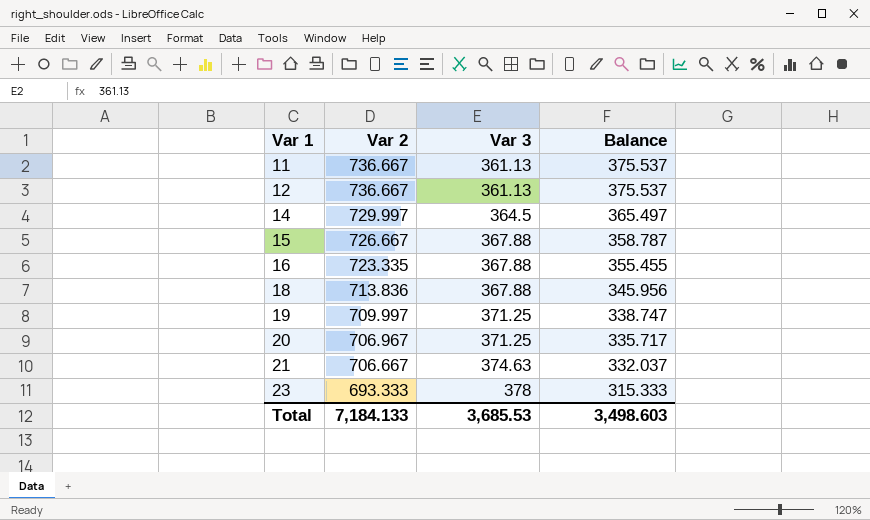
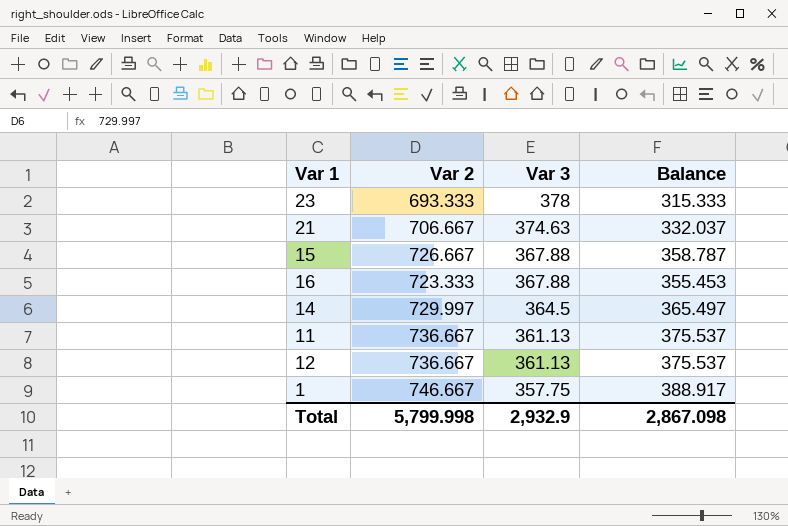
row order: Var 1 ascending -> Var 3 descending
row 18: 713.836 | 367.88 | 345.956 -> none
row 19: 709.997 | 371.25 | 338.747 -> none
row 20: 706.967 | 371.25 | 335.717 -> none
16 | Var 2: 723.335 -> 723.333
16 | Balance: 355.455 -> 355.453
row 1: none -> 746.667 | 357.75 | 388.917
Total | Var 2: 7,184.133 -> 5,799.998
Total | Var 3: 3,685.53 -> 2,932.9
Total | Balance: 3,498.603 -> 2,867.098

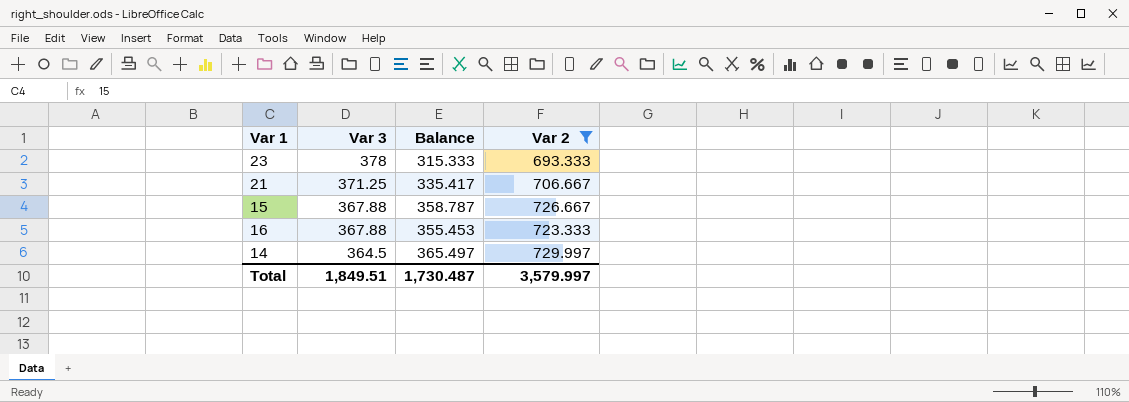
filter: none -> Var 2 <= 729.997
column Var 2 | position: 2 -> 4
21 | Var 3: 374.63 -> 371.25
21 | Balance: 332.037 -> 335.417
Total | Var 3: 2,932.9 -> 1,849.51
Total | Balance: 2,867.098 -> 1,730.487
Total | Var 2: 5,799.998 -> 3,579.997

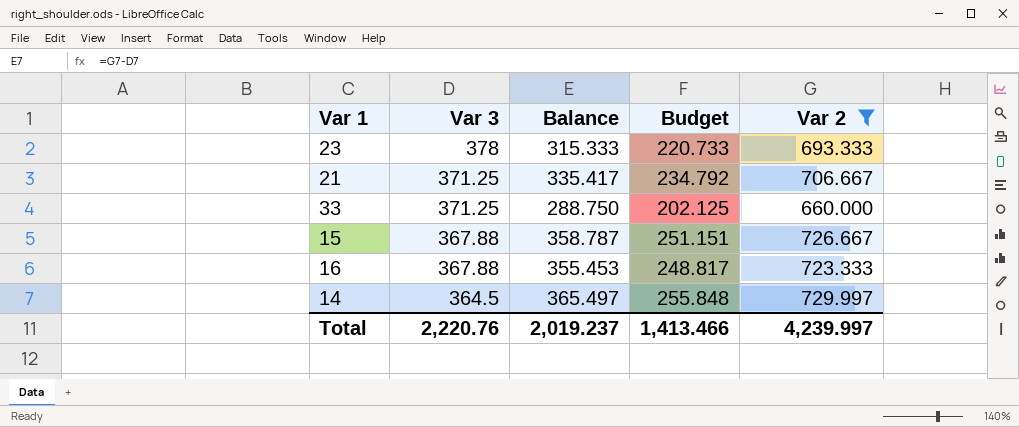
column Budget | formula: none -> [Balance] * 0.7
row 33: none -> 371.25 | 288.750 | 202.125 | 660.000
Total | Var 3: 1,849.51 -> 2,220.76
Total | Balance: 1,730.487 -> 2,019.237
Total | Var 2: 3,579.997 -> 4,239.997

